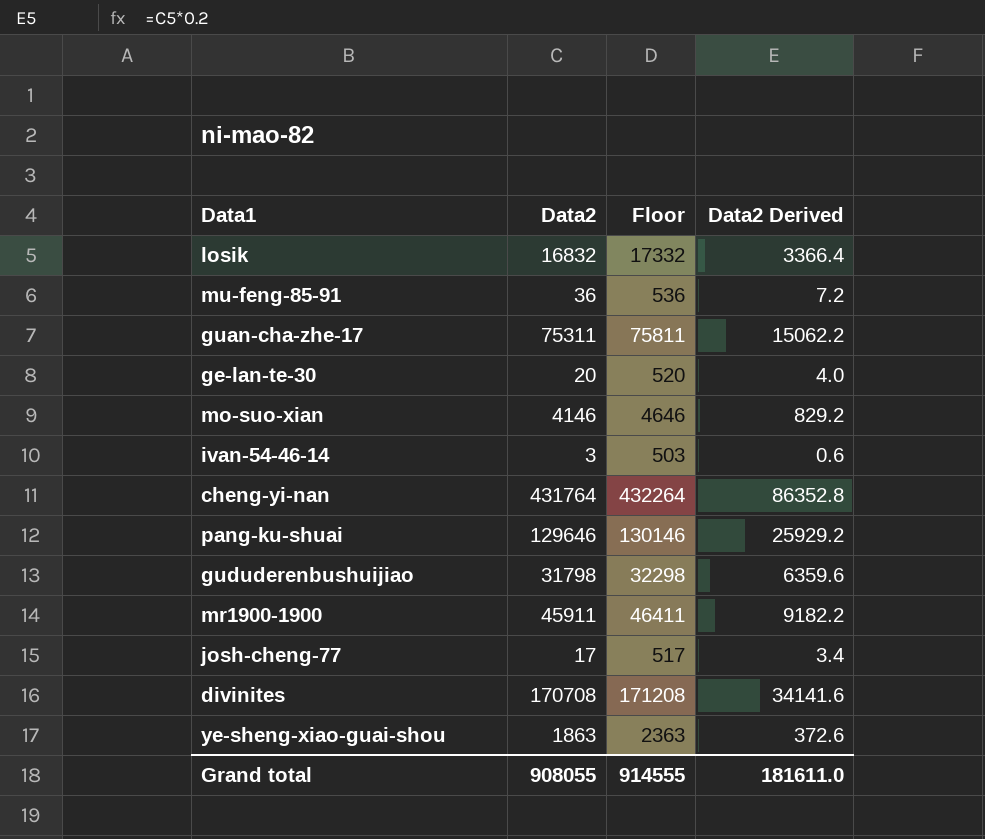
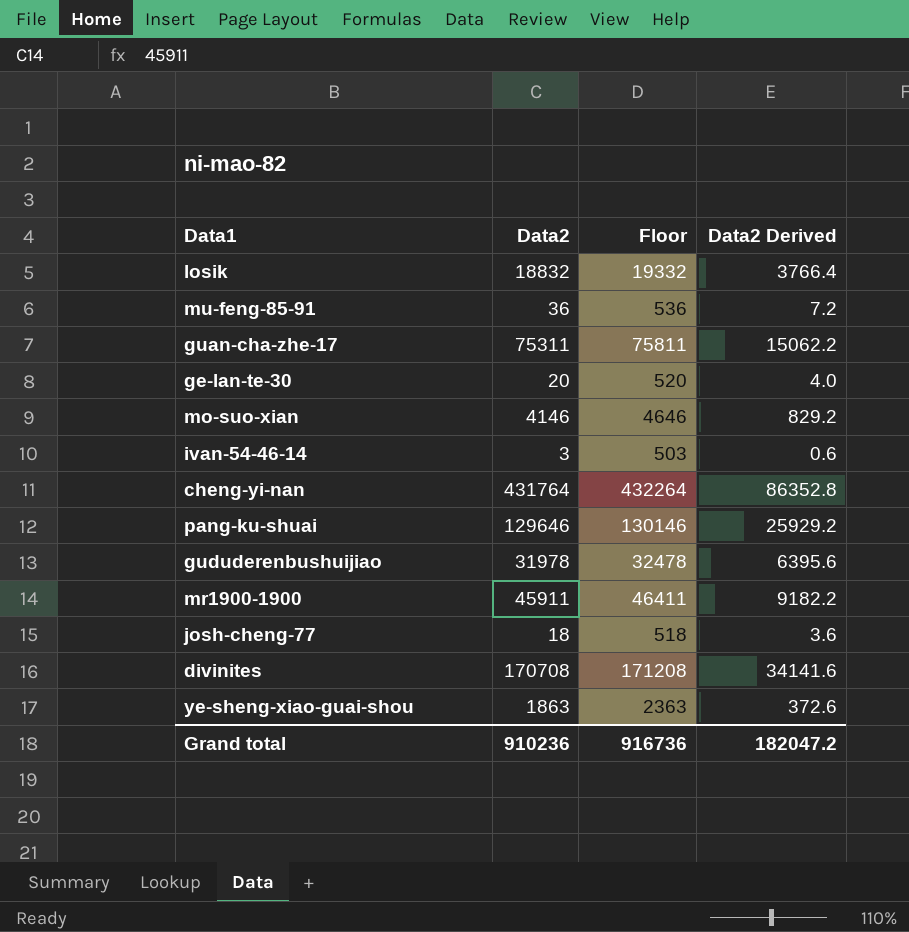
losik | Data2: 16832 -> 18832
losik | Floor: 17332 -> 19332
losik | Data2 Derived: 3366.4 -> 3766.4
gududerenbushuijiao | Data2: 31798 -> 31978
gududerenbushuijiao | Floor: 32298 -> 32478
gududerenbushuijiao | Data2 Derived: 6359.6 -> 6395.6
josh-cheng-77 | Data2: 17 -> 18
josh-cheng-77 | Floor: 517 -> 518
josh-cheng-77 | Data2 Derived: 3.4 -> 3.6
Grand total | Data2: 908055 -> 910236
Grand total | Floor: 914555 -> 916736
Grand total | Data2 Derived: 181611.0 -> 182047.2

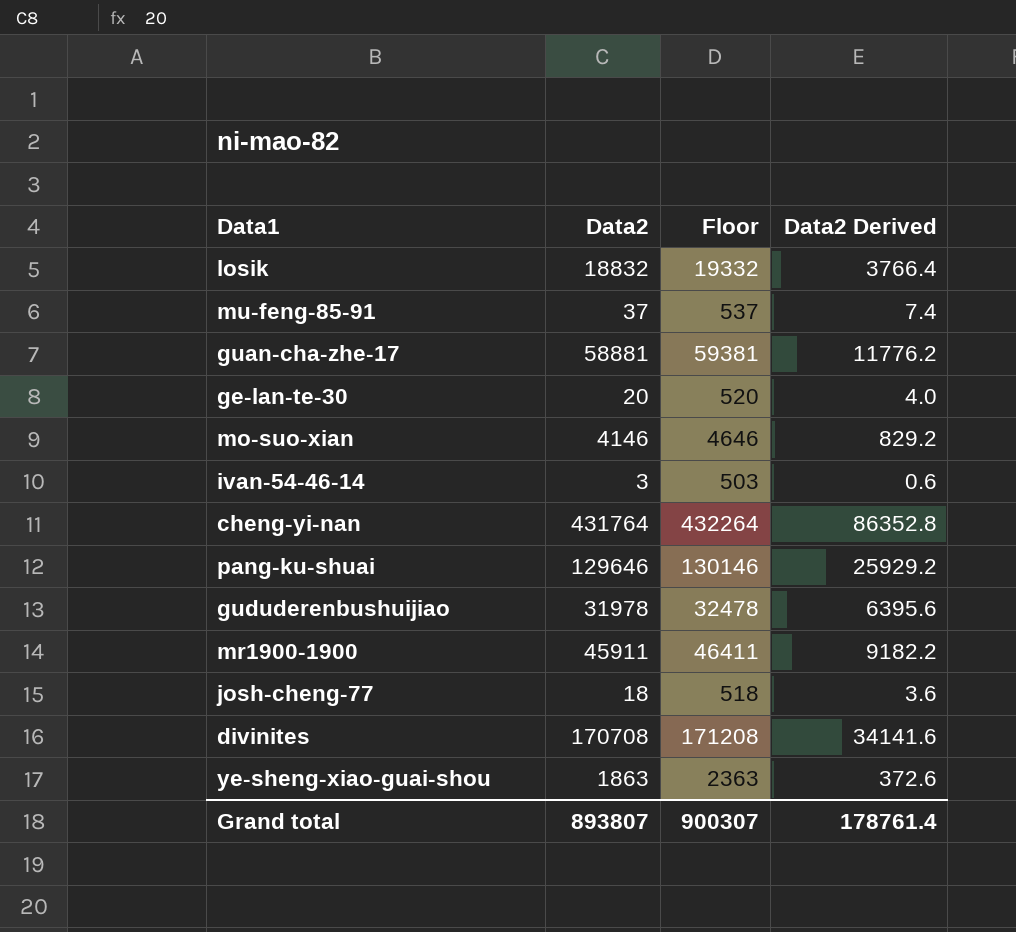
mu-feng-85-91 | Data2: 36 -> 37
mu-feng-85-91 | Floor: 536 -> 537
mu-feng-85-91 | Data2 Derived: 7.2 -> 7.4
guan-cha-zhe-17 | Data2: 75311 -> 58881
guan-cha-zhe-17 | Floor: 75811 -> 59381
guan-cha-zhe-17 | Data2 Derived: 15062.2 -> 11776.2
Grand total | Data2: 910236 -> 893807
Grand total | Floor: 916736 -> 900307
Grand total | Data2 Derived: 182047.2 -> 178761.4

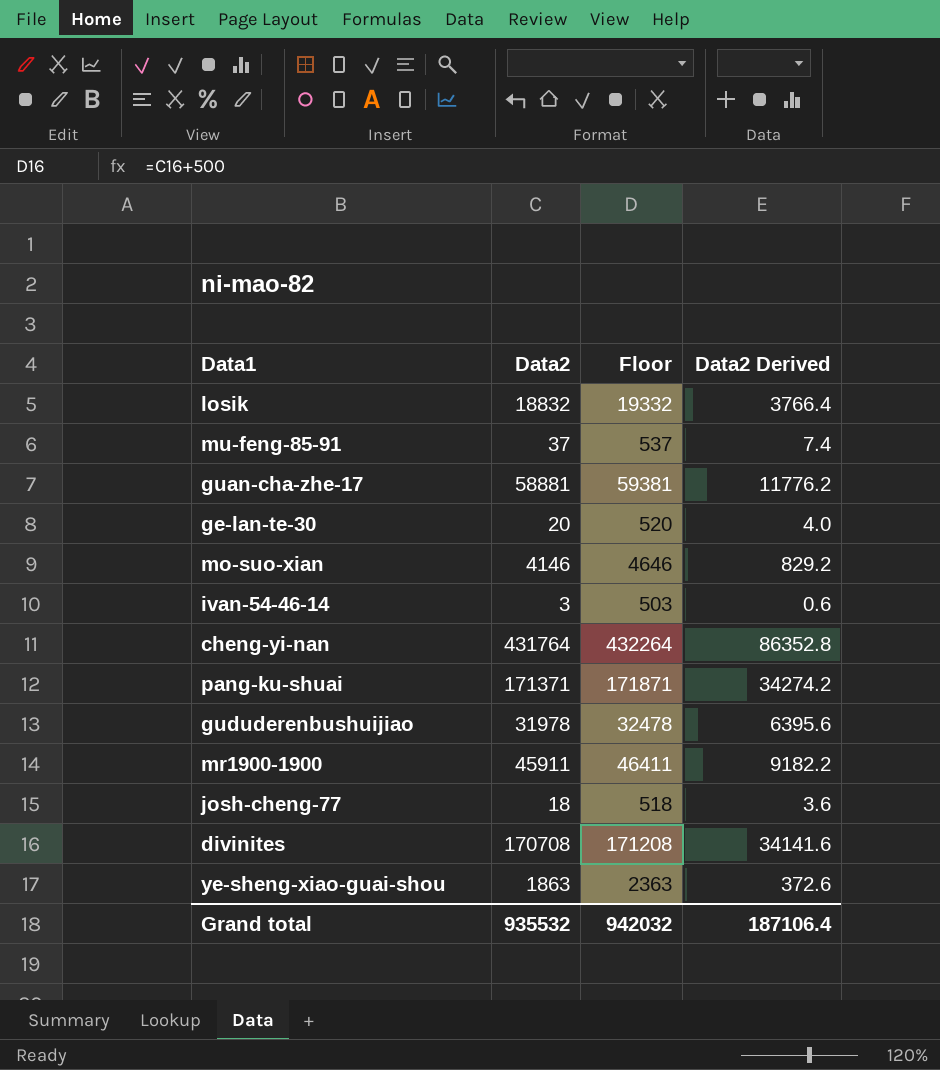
pang-ku-shuai | Data2: 129646 -> 171371
pang-ku-shuai | Floor: 130146 -> 171871
pang-ku-shuai | Data2 Derived: 25929.2 -> 34274.2
Grand total | Data2: 893807 -> 935532
Grand total | Floor: 900307 -> 942032
Grand total | Data2 Derived: 178761.4 -> 187106.4

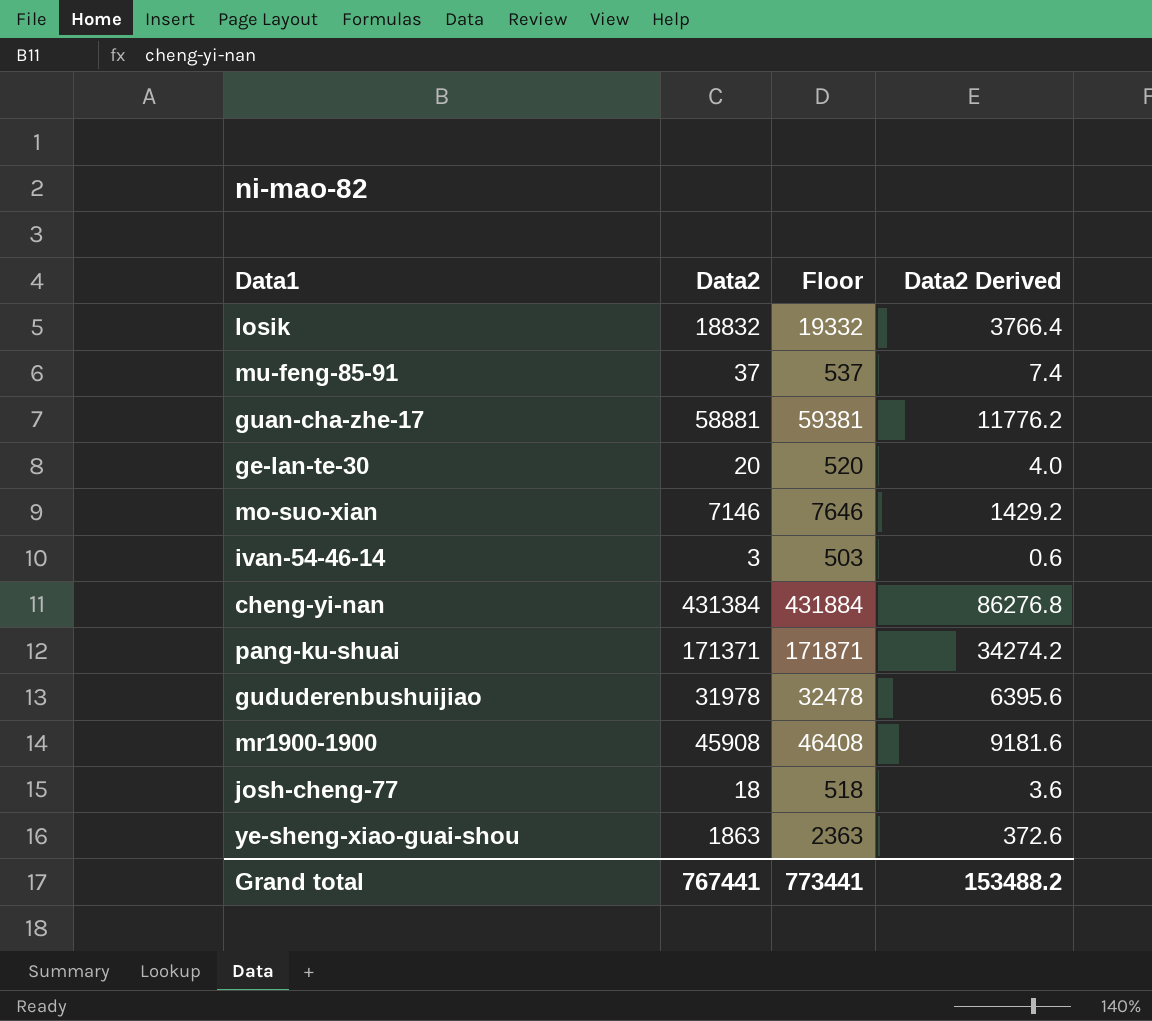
row divinites: 170708 | 171208 | 34141.6 -> none
mo-suo-xian | Data2: 4146 -> 7146
mo-suo-xian | Floor: 4646 -> 7646
mo-suo-xian | Data2 Derived: 829.2 -> 1429.2
cheng-yi-nan | Data2: 431764 -> 431384
cheng-yi-nan | Floor: 432264 -> 431884
cheng-yi-nan | Data2 Derived: 86352.8 -> 86276.8
mr1900-1900 | Data2: 45911 -> 45908
mr1900-1900 | Floor: 46411 -> 46408
mr1900-1900 | Data2 Derived: 9182.2 -> 9181.6
Grand total | Data2: 935532 -> 767441
Grand total | Floor: 942032 -> 773441
Grand total | Data2 Derived: 187106.4 -> 153488.2

